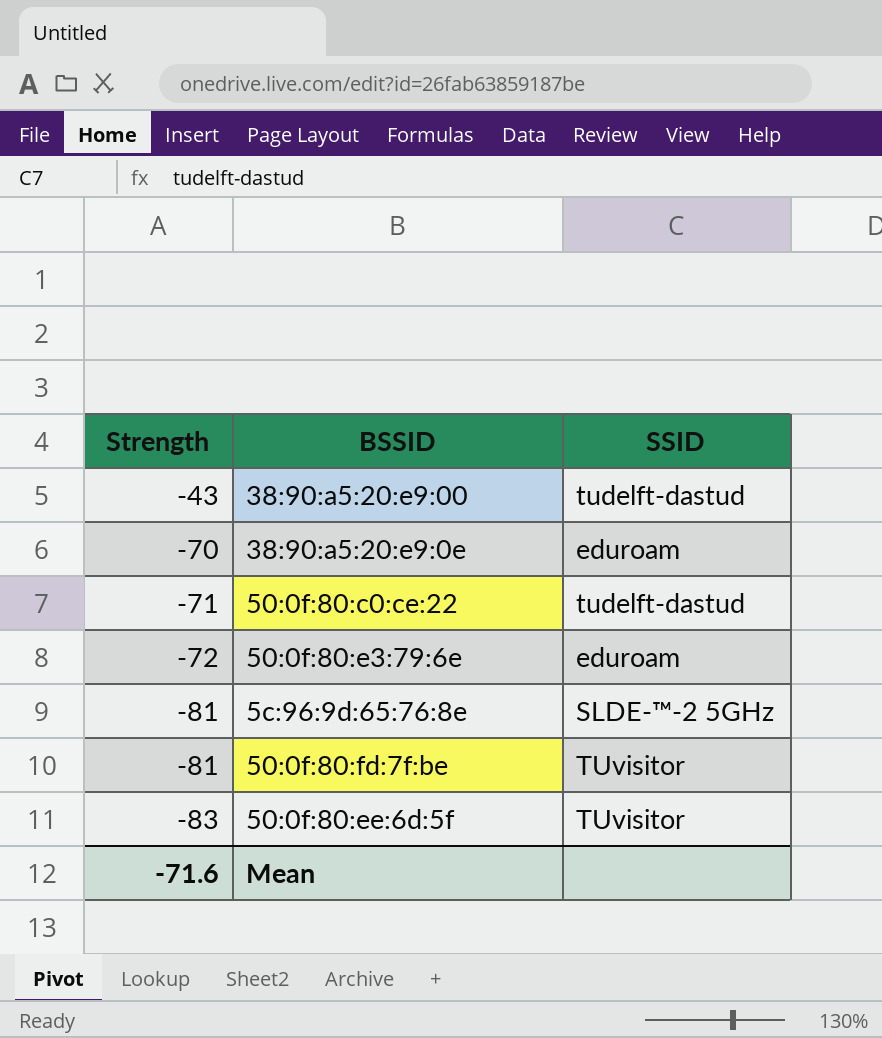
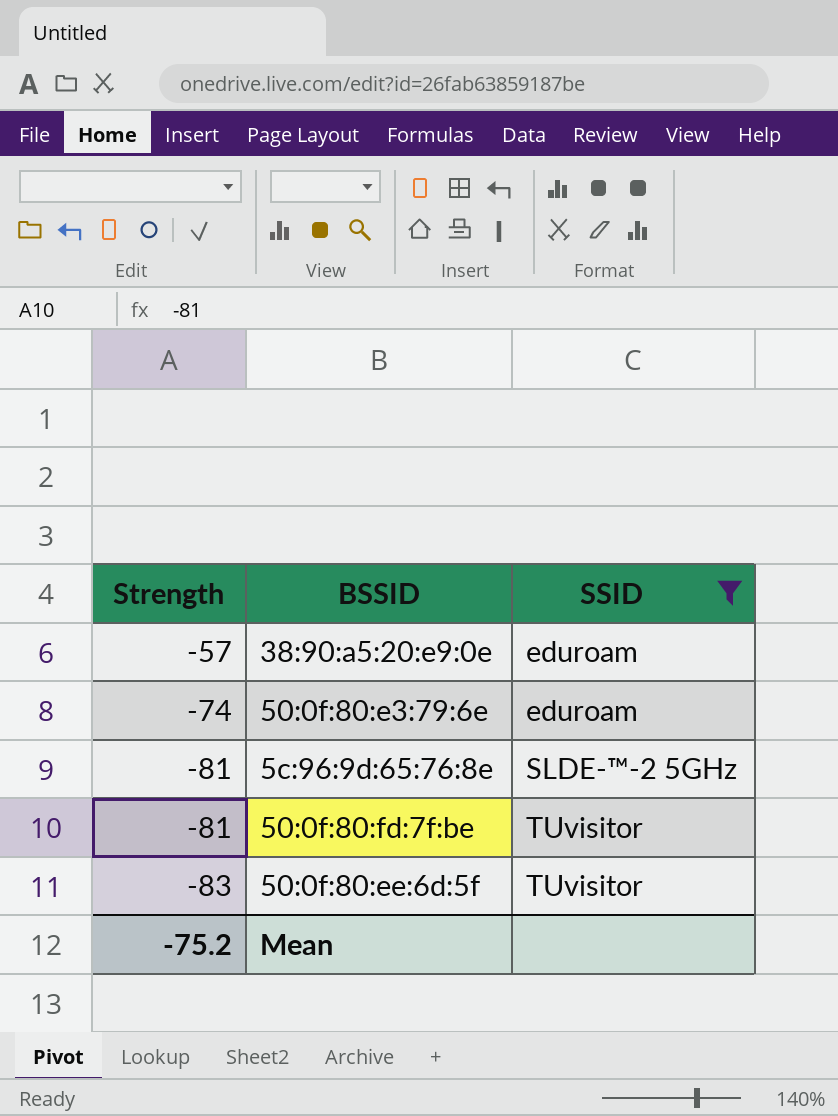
filter: none -> SSID != tudelft-dastud
38:90:a5:20:e9:0e | Strength: -70 -> -57
50:0f:80:e3:79:6e | Strength: -72 -> -74
Mean | Strength: -71.6 -> -75.2

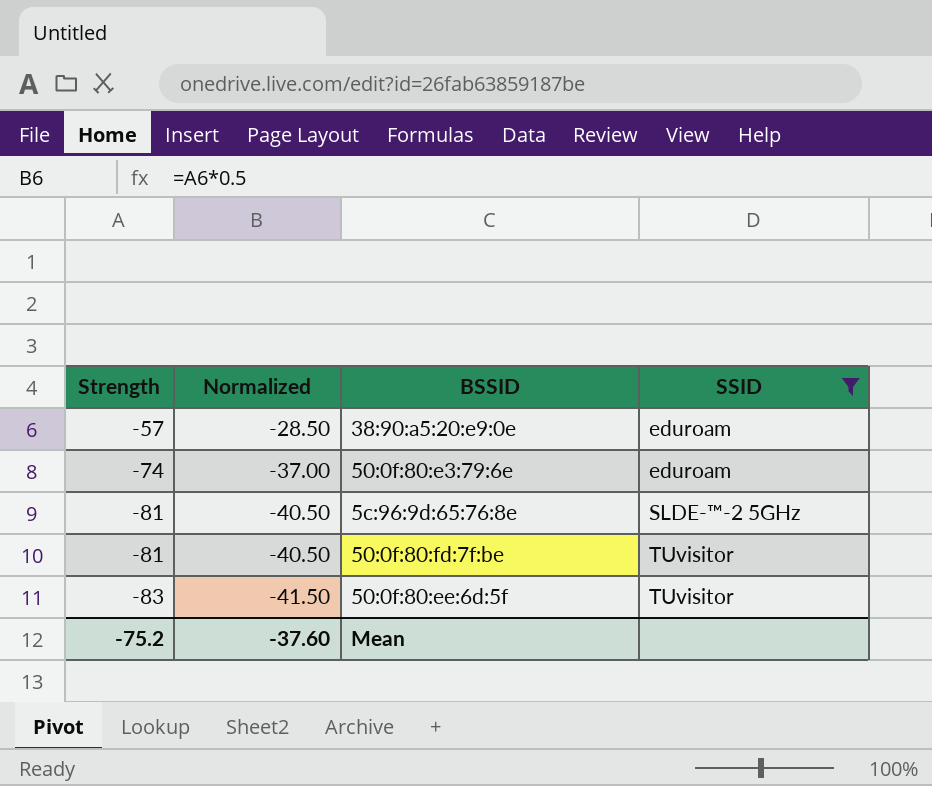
column Normalized | formula: none -> [Strength] * 0.5

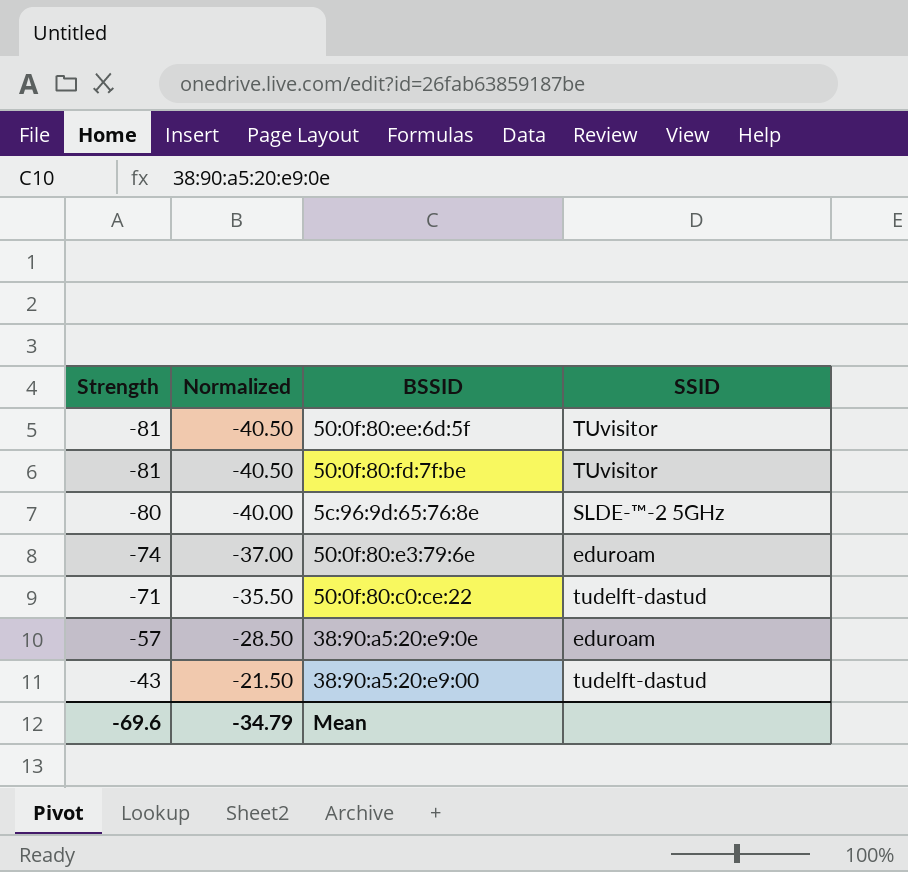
filter: SSID != tudelft-dastud -> none
row order: Strength descending -> Strength ascending
50:0f:80:ee:6d:5f | Strength: -83 -> -81
50:0f:80:ee:6d:5f | Normalized: -41.50 -> -40.50
5c:96:9d:65:76:8e | Strength: -81 -> -80
5c:96:9d:65:76:8e | Normalized: -40.50 -> -40.00
Mean | Strength: -75.2 -> -69.6
Mean | Normalized: -37.60 -> -34.79

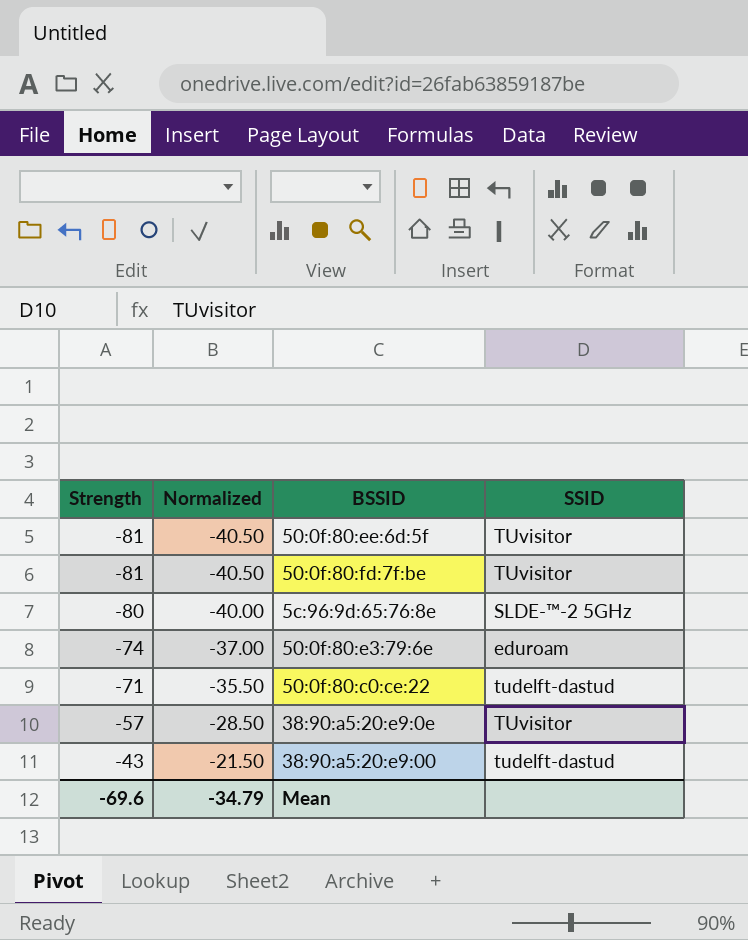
38:90:a5:20:e9:0e | SSID: eduroam -> TUvisitor

